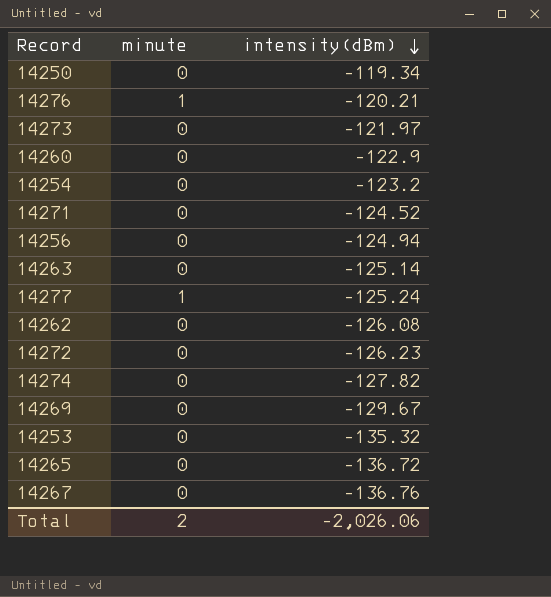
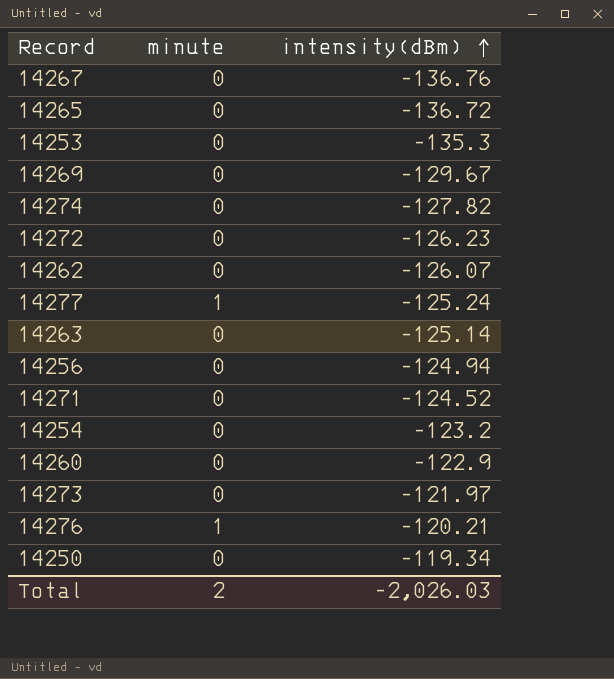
row order: intensity(dBm) descending -> intensity(dBm) ascending
14253 | intensity(dBm): -135.32 -> -135.3
14262 | intensity(dBm): -126.08 -> -126.07
Total | intensity(dBm): -2,026.06 -> -2,026.03

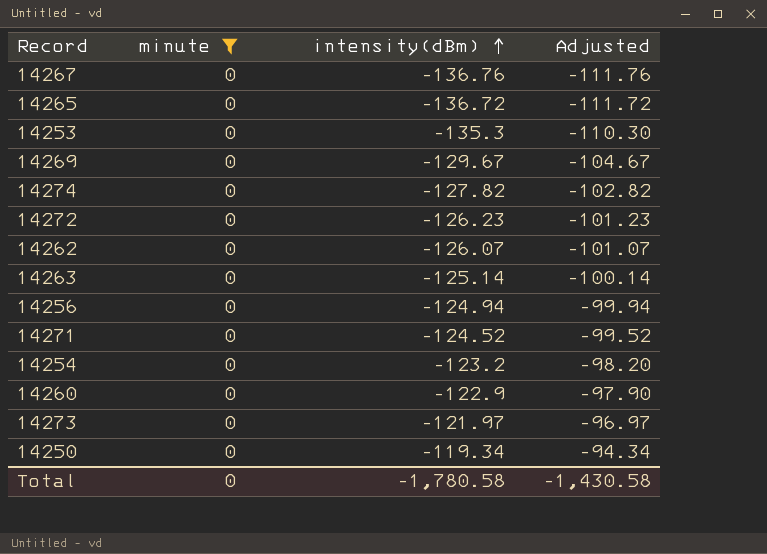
filter: none -> minute = 0
column Adjusted | formula: none -> [intensity(dBm)] + 25
Total | minute: 2 -> 0
Total | intensity(dBm): -2,026.03 -> -1,780.58

